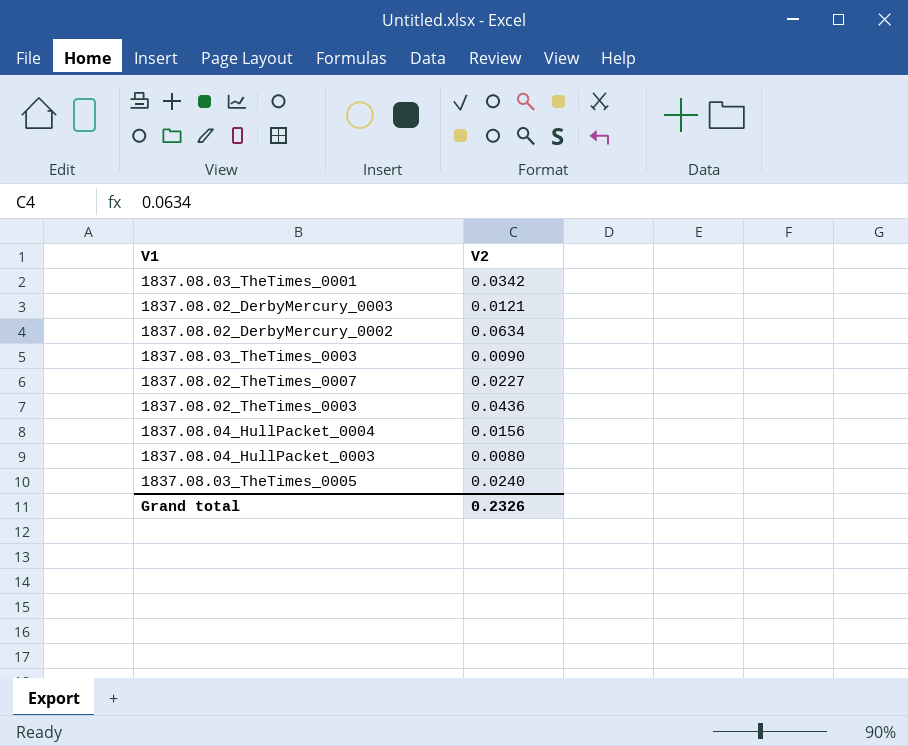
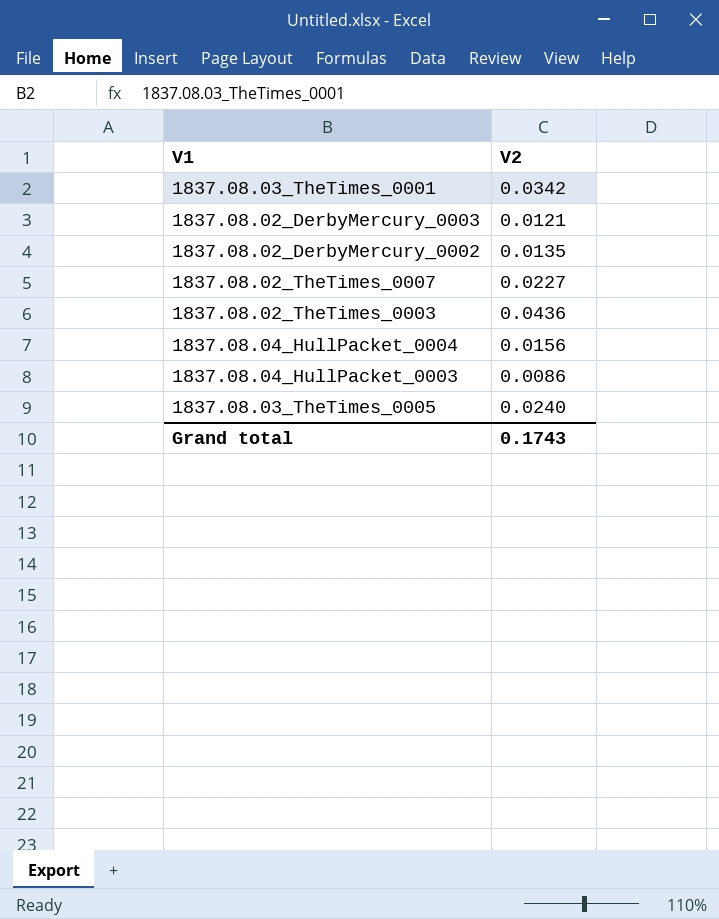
row 1837.08.03_TheTimes_0003: 0.0090 -> none
1837.08.02_DerbyMercury_0002 | V2: 0.0634 -> 0.0135
1837.08.04_HullPacket_0003 | V2: 0.0080 -> 0.0086
Grand total | V2: 0.2326 -> 0.1743

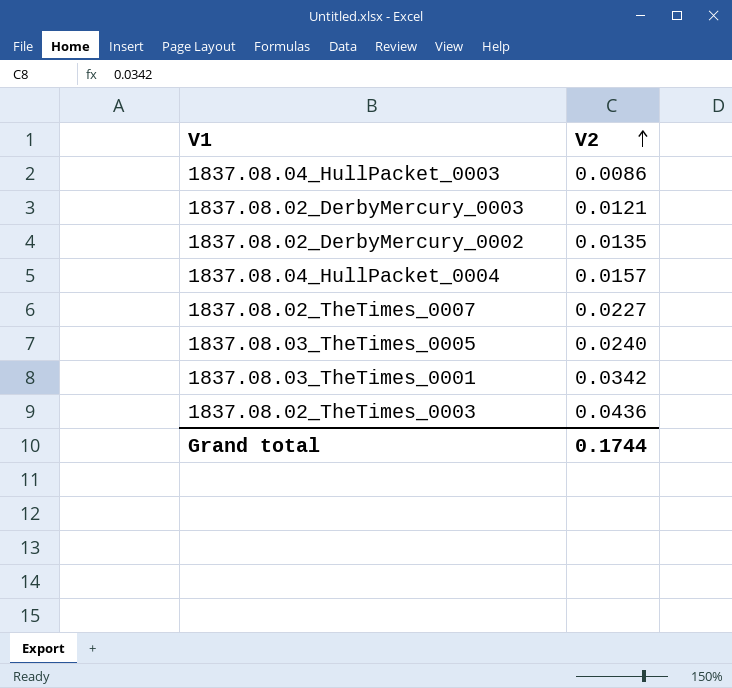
row order: none -> V2 ascending
1837.08.04_HullPacket_0004 | V2: 0.0156 -> 0.0157
Grand total | V2: 0.1743 -> 0.1744

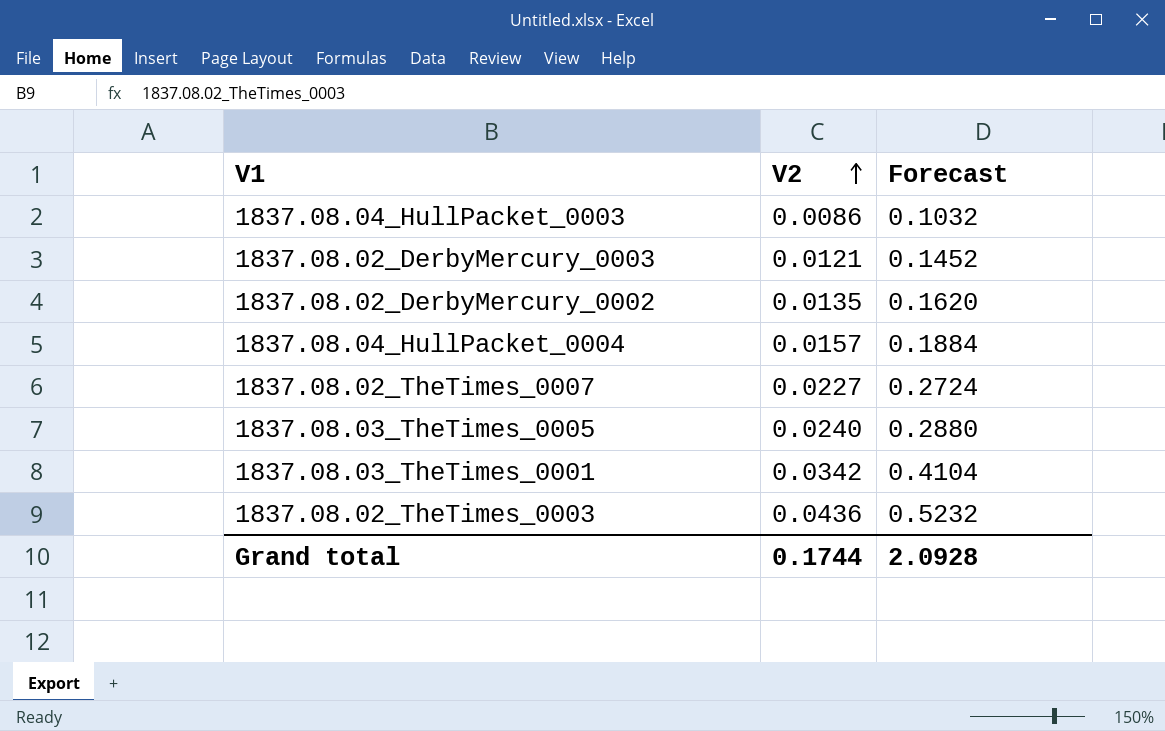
column Forecast | formula: none -> [V2] * 12

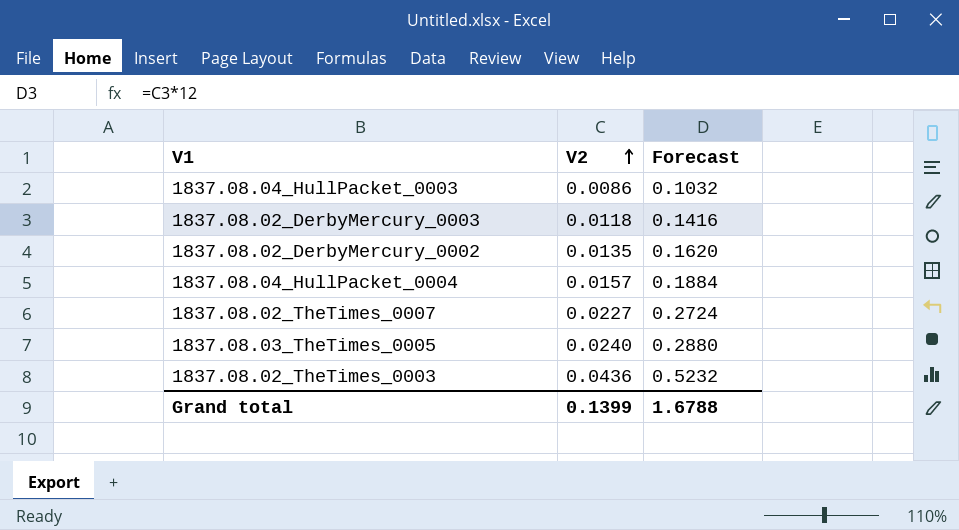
row 1837.08.03_TheTimes_0001: 0.0342 | 0.4104 -> none
1837.08.02_DerbyMercury_0003 | V2: 0.0121 -> 0.0118
1837.08.02_DerbyMercury_0003 | Forecast: 0.1452 -> 0.1416
Grand total | V2: 0.1744 -> 0.1399
Grand total | Forecast: 2.0928 -> 1.6788

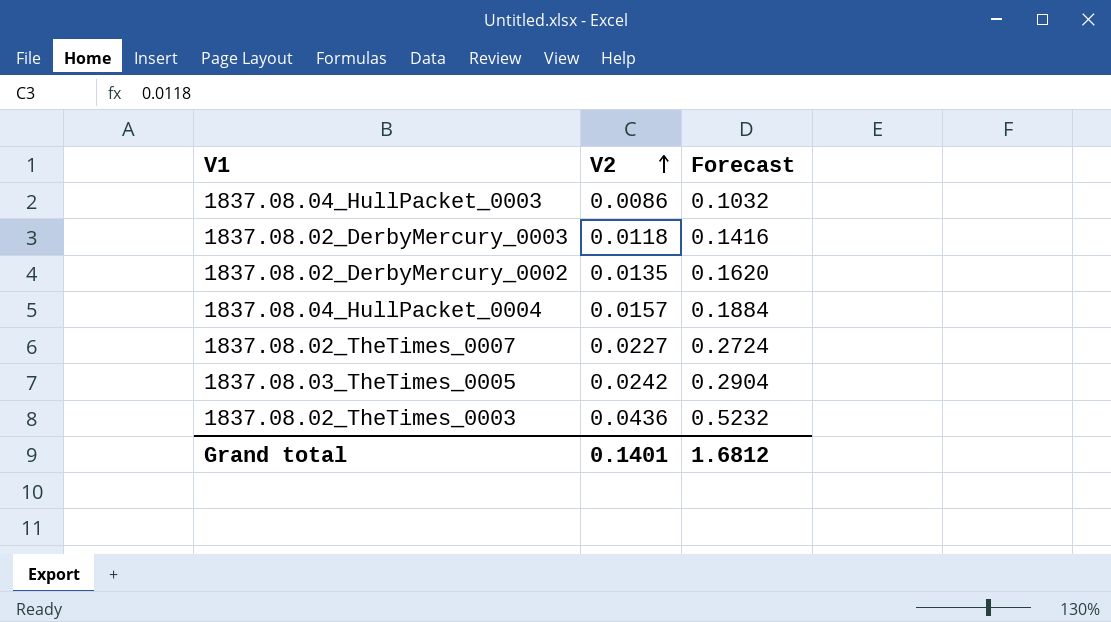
1837.08.03_TheTimes_0005 | V2: 0.0240 -> 0.0242
1837.08.03_TheTimes_0005 | Forecast: 0.2880 -> 0.2904
Grand total | V2: 0.1399 -> 0.1401
Grand total | Forecast: 1.6788 -> 1.6812

